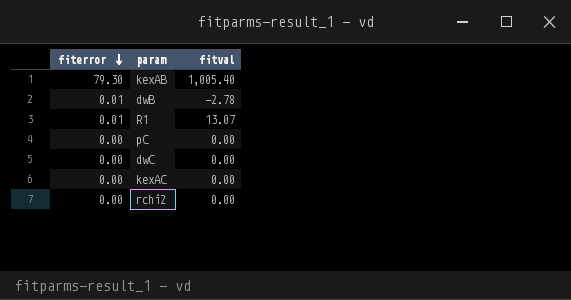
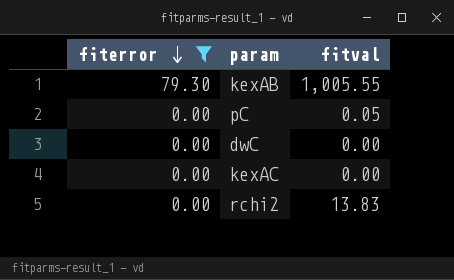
filter: none -> fiterror != 0.01
kexAB | fitval: 1,005.40 -> 1,005.55
pC | fitval: 0.00 -> 0.05
rchi2 | fitval: 0.00 -> 13.83

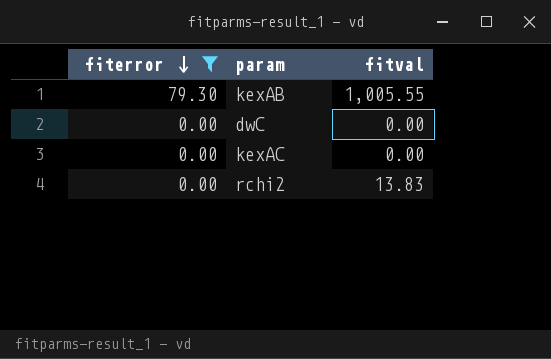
row pC: 0.00 | 0.05 -> none

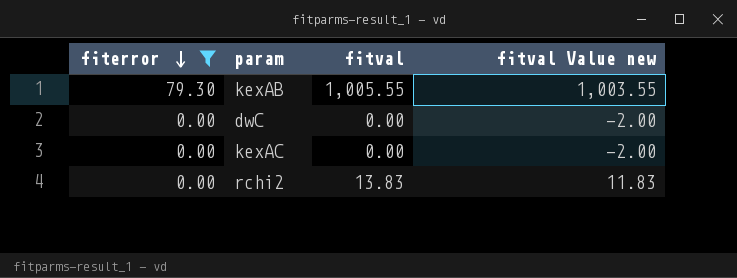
column fitval Value new | formula: none -> [fitval] - 2

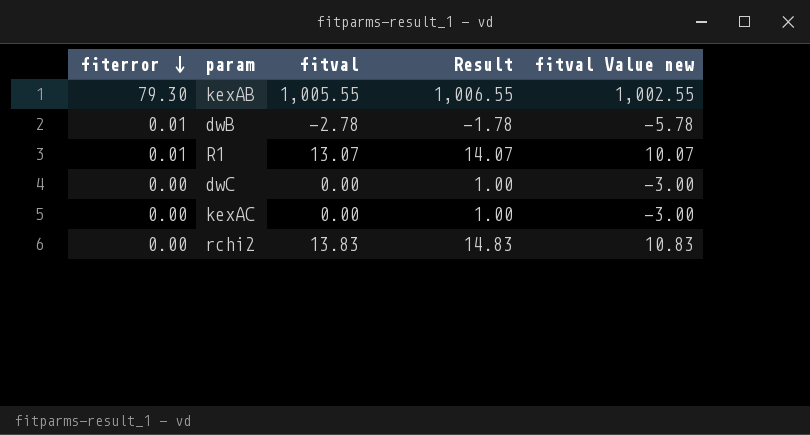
filter: fiterror != 0.01 -> none
column Result | formula: none -> [fitval] + 1
column fitval Value new | formula: [fitval] - 2 -> [fitval] - 3

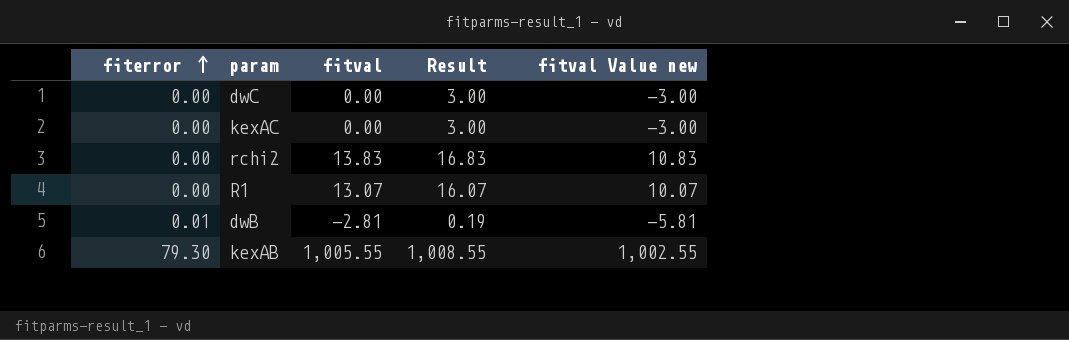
row order: fiterror descending -> fiterror ascending
column Result | formula: [fitval] + 1 -> [fitval] + 3
R1 | fiterror: 0.01 -> 0.00
dwB | fitval: -2.78 -> -2.81
dwB | fitval Value new: -5.78 -> -5.81

